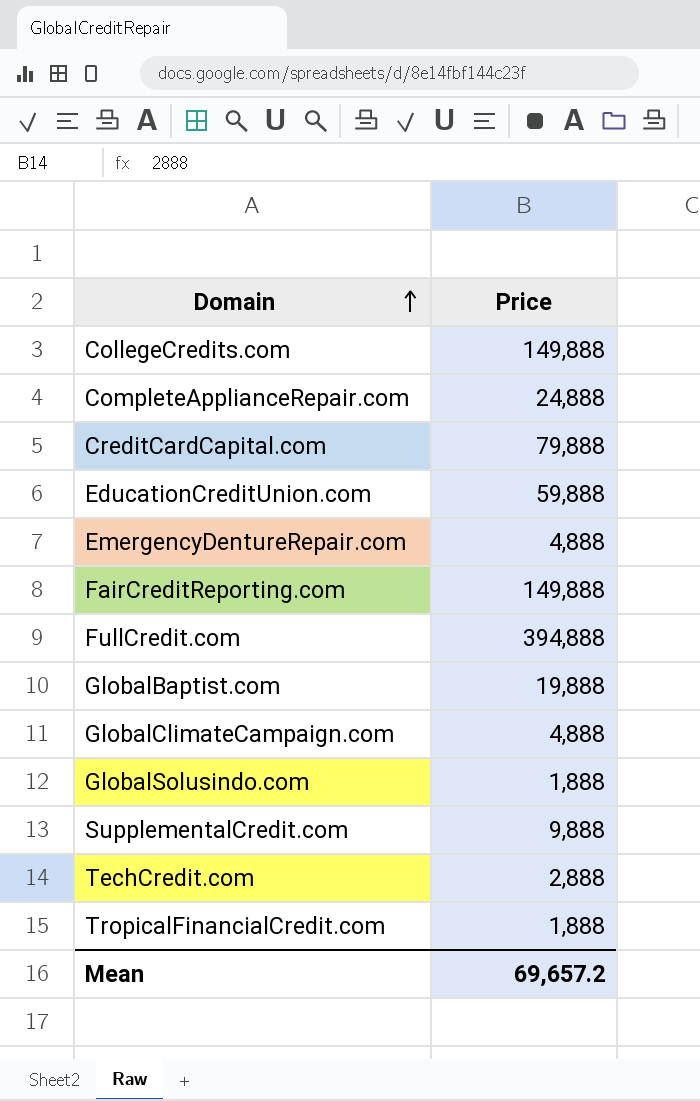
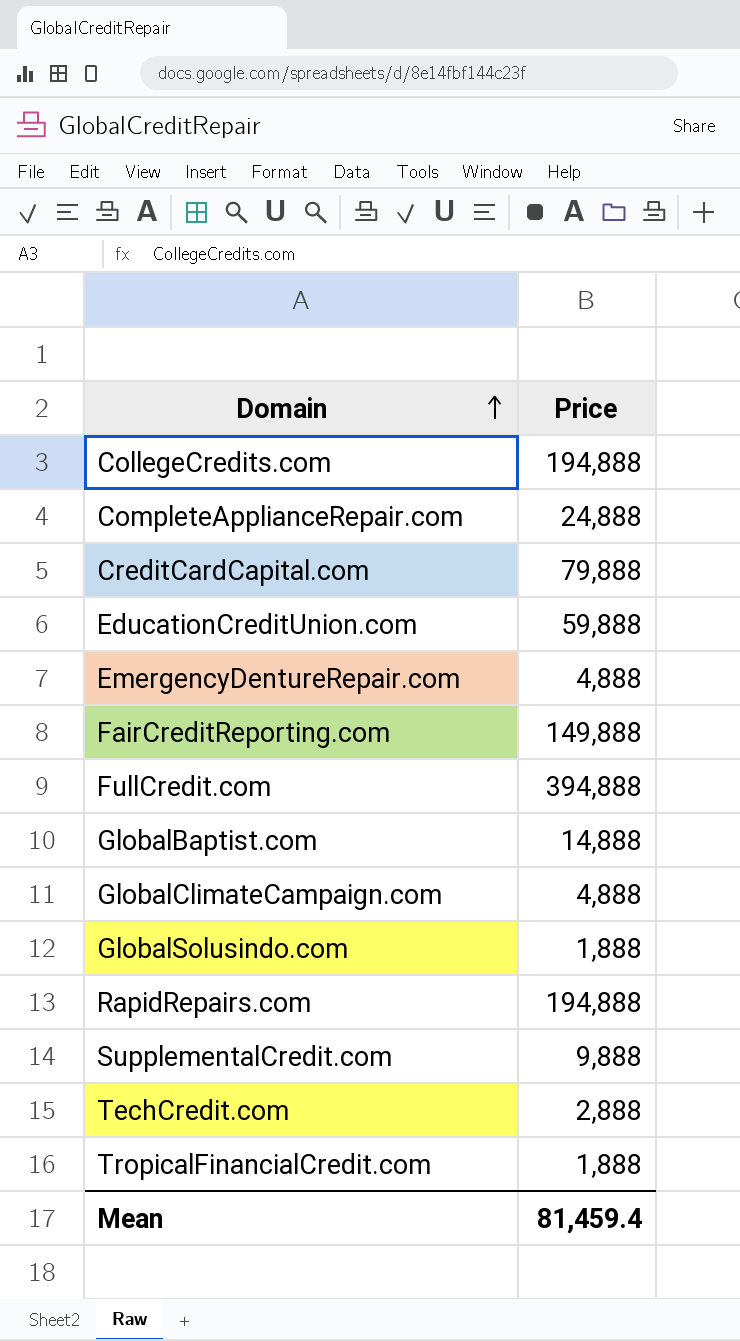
CollegeCredits.com | Price: 149,888 -> 194,888
GlobalBaptist.com | Price: 19,888 -> 14,888
row RapidRepairs.com: none -> 194,888
Mean | Price: 69,657.2 -> 81,459.4

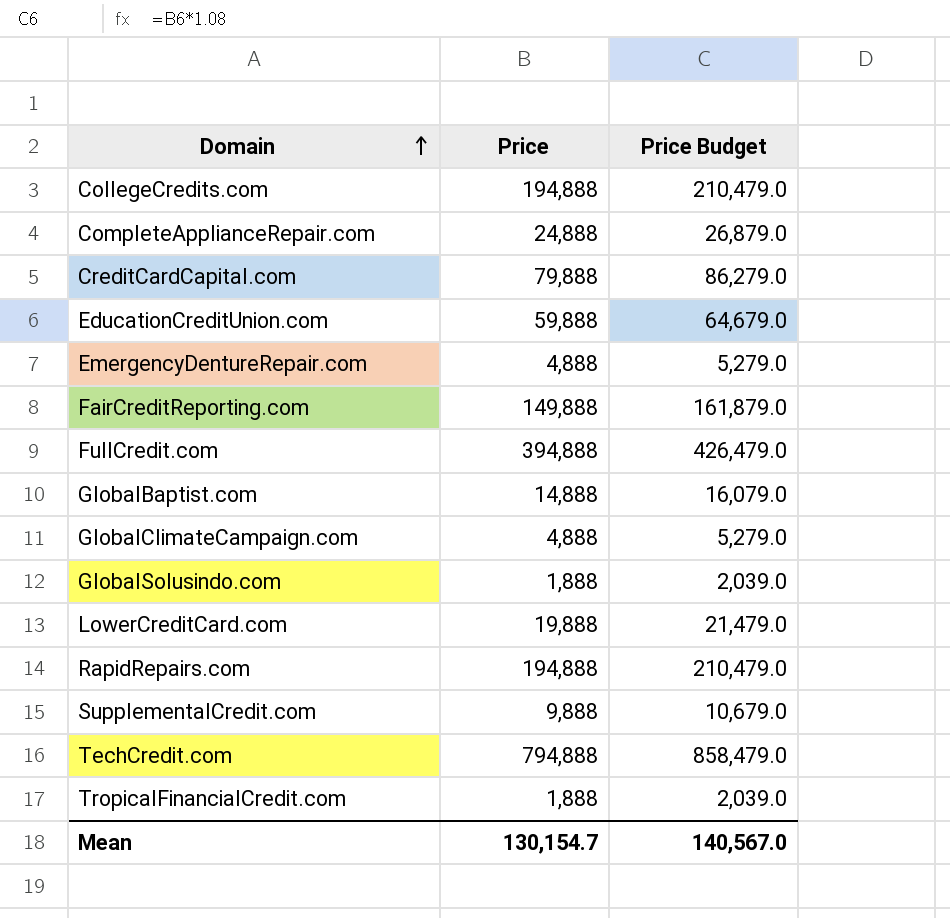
column Price Budget | formula: none -> [Price] * 1.08
row LowerCreditCard.com: none -> 19,888 | 21,479.0
TechCredit.com | Price: 2,888 -> 794,888
Mean | Price: 81,459.4 -> 130,154.7

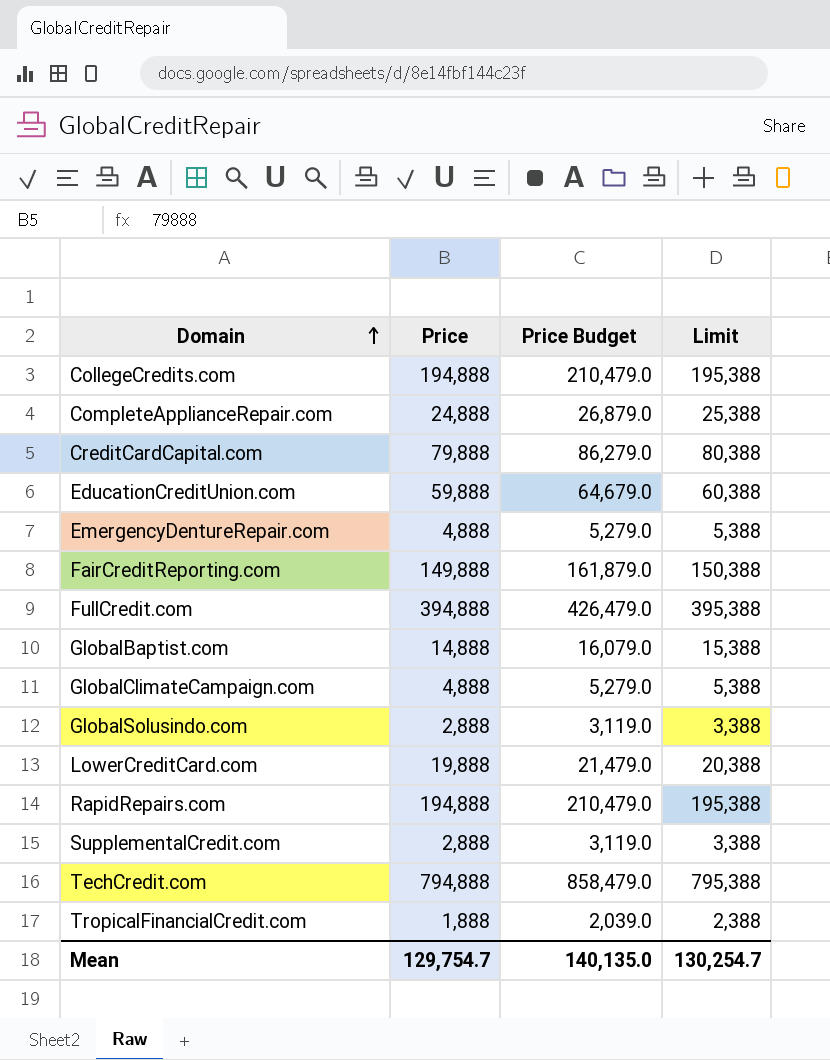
column Limit | formula: none -> [Price] + 500
GlobalSolusindo.com | Price: 1,888 -> 2,888
GlobalSolusindo.com | Price Budget: 2,039.0 -> 3,119.0
SupplementalCredit.com | Price: 9,888 -> 2,888
SupplementalCredit.com | Price Budget: 10,679.0 -> 3,119.0
Mean | Price: 130,154.7 -> 129,754.7
Mean | Price Budget: 140,567.0 -> 140,135.0

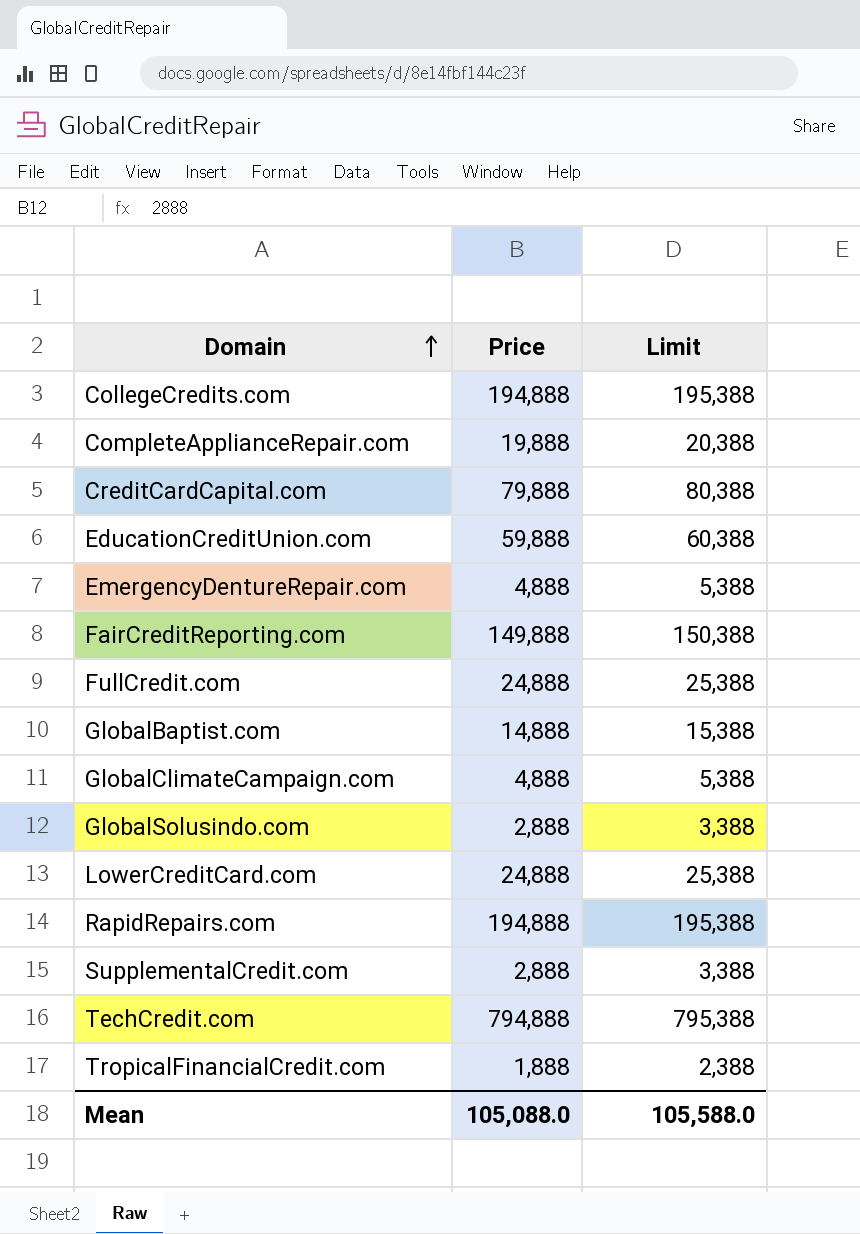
column Price Budget | formula: [Price] * 1.08 -> none
CompleteApplianceRepair.com | Price: 24,888 -> 19,888
CompleteApplianceRepair.com | Limit: 25,388 -> 20,388
FullCredit.com | Price: 394,888 -> 24,888
FullCredit.com | Limit: 395,388 -> 25,388
LowerCreditCard.com | Price: 19,888 -> 24,888
LowerCreditCard.com | Limit: 20,388 -> 25,388
Mean | Price: 129,754.7 -> 105,088.0
Mean | Limit: 130,254.7 -> 105,588.0

